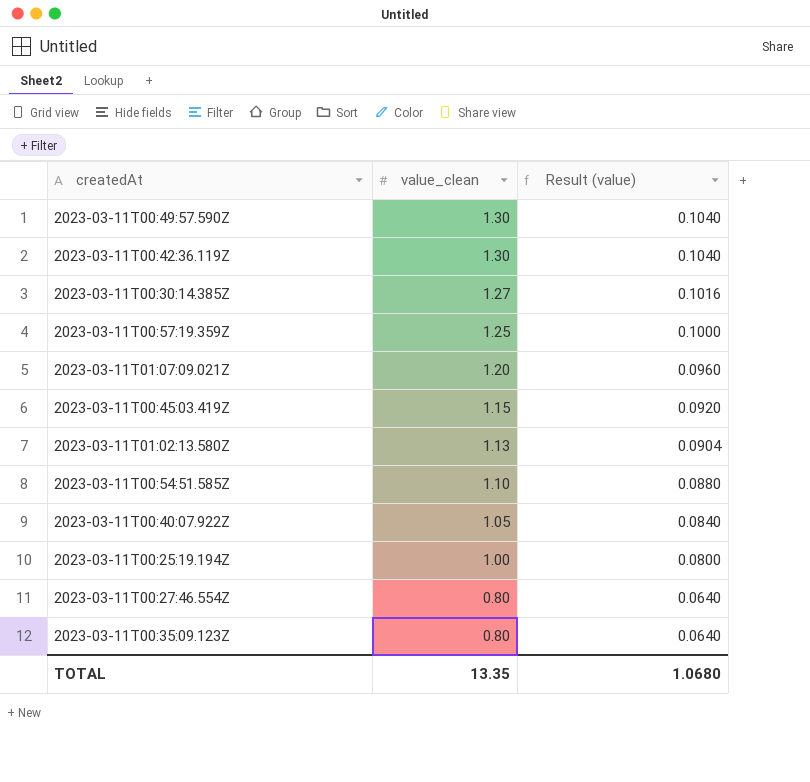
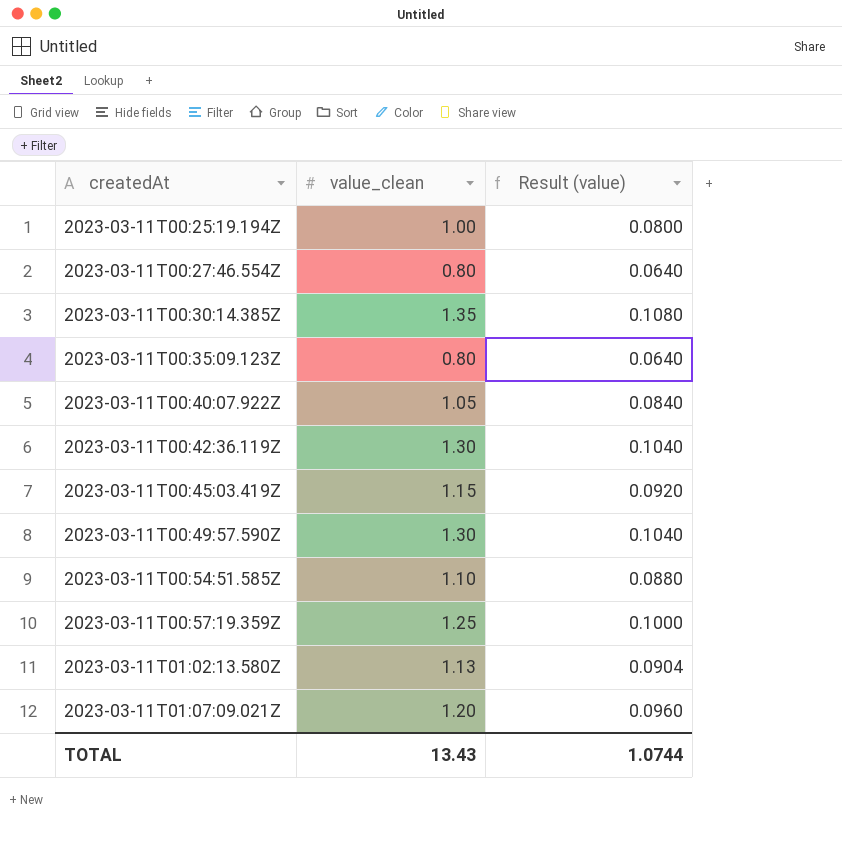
row order: value_clean descending -> createdAt ascending
2023-03-11T00:30:14.385Z | value_clean: 1.27 -> 1.35
2023-03-11T00:30:14.385Z | Result (value): 0.1016 -> 0.1080
TOTAL | value_clean: 13.35 -> 13.43
TOTAL | Result (value): 1.0680 -> 1.0744

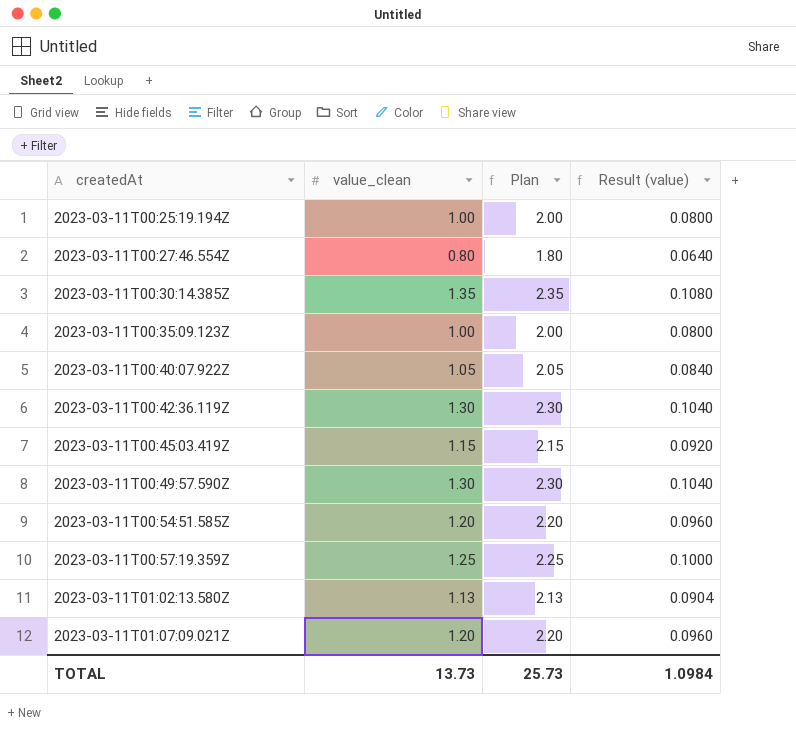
column Plan | formula: none -> [value_clean] + 1
2023-03-11T00:35:09.123Z | value_clean: 0.80 -> 1.00
2023-03-11T00:35:09.123Z | Result (value): 0.0640 -> 0.0800
2023-03-11T00:54:51.585Z | value_clean: 1.10 -> 1.20
2023-03-11T00:54:51.585Z | Result (value): 0.0880 -> 0.0960
TOTAL | value_clean: 13.43 -> 13.73
TOTAL | Result (value): 1.0744 -> 1.0984

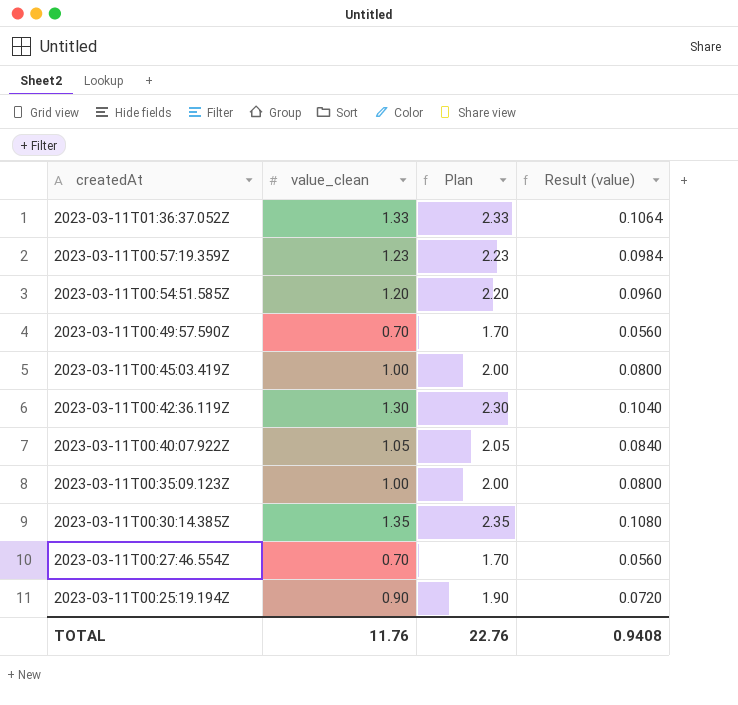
row order: createdAt ascending -> createdAt descending
row 2023-03-11T01:02:13.580Z: 1.13 | 2.13 | 0.0904 -> none
row 2023-03-11T01:07:09.021Z: 1.20 | 2.20 | 0.0960 -> none
row 2023-03-11T01:36:37.052Z: none -> 1.33 | 2.33 | 0.1064
2023-03-11T00:57:19.359Z | value_clean: 1.25 -> 1.23
2023-03-11T00:57:19.359Z | Plan: 2.25 -> 2.23
2023-03-11T00:57:19.359Z | Result (value): 0.1000 -> 0.0984
2023-03-11T00:49:57.590Z | value_clean: 1.30 -> 0.70
2023-03-11T00:49:57.590Z | Plan: 2.30 -> 1.70
2023-03-11T00:49:57.590Z | Result (value): 0.1040 -> 0.0560
2023-03-11T00:45:03.419Z | value_clean: 1.15 -> 1.00
2023-03-11T00:45:03.419Z | Plan: 2.15 -> 2.00
2023-03-11T00:45:03.419Z | Result (value): 0.0920 -> 0.0800
2023-03-11T00:27:46.554Z | value_clean: 0.80 -> 0.70
2023-03-11T00:27:46.554Z | Plan: 1.80 -> 1.70
2023-03-11T00:27:46.554Z | Result (value): 0.0640 -> 0.0560
2023-03-11T00:25:19.194Z | value_clean: 1.00 -> 0.90
2023-03-11T00:25:19.194Z | Plan: 2.00 -> 1.90
2023-03-11T00:25:19.194Z | Result (value): 0.0800 -> 0.0720
TOTAL | value_clean: 13.73 -> 11.76
TOTAL | Plan: 25.73 -> 22.76
TOTAL | Result (value): 1.0984 -> 0.9408

